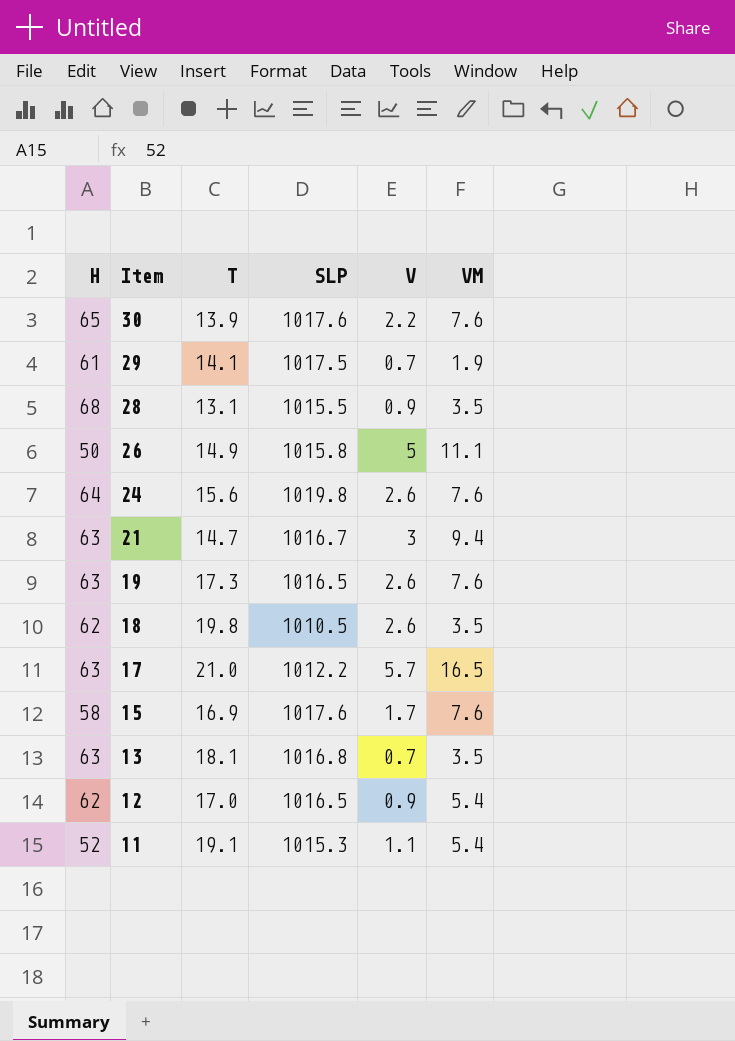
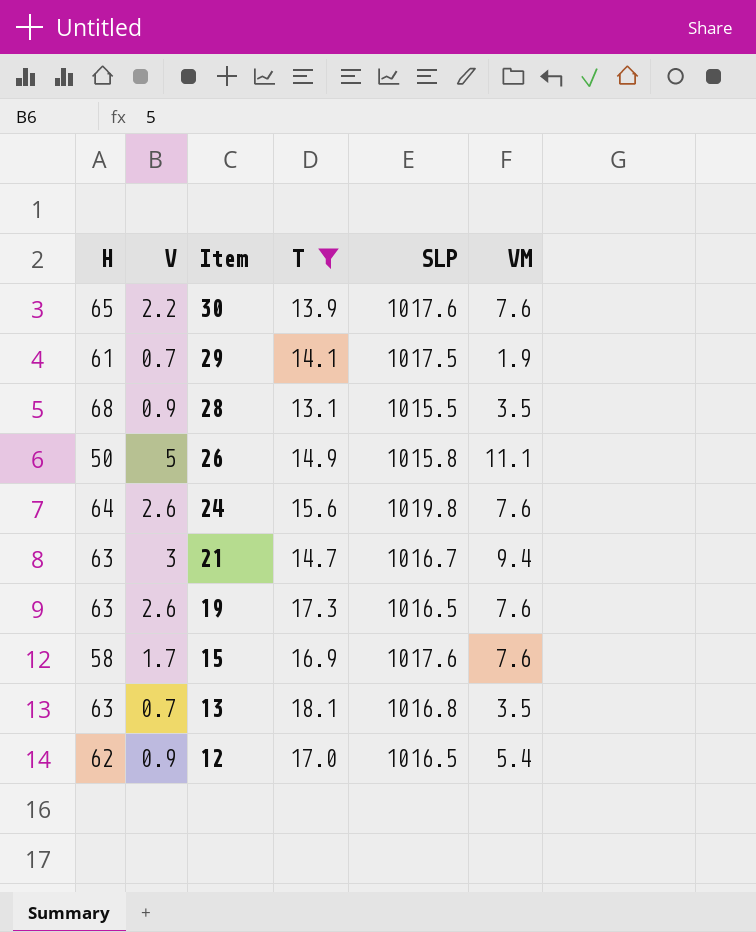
filter: none -> T <= 18.1
column V | position: 5 -> 2

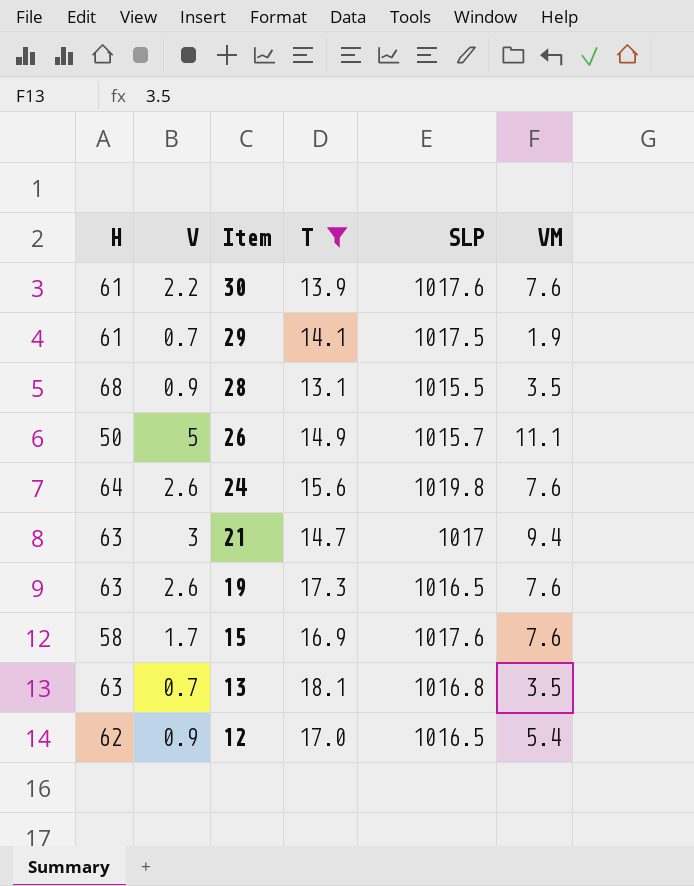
30 | H: 65 -> 61
26 | SLP: 1015.8 -> 1015.7
21 | SLP: 1016.7 -> 1017

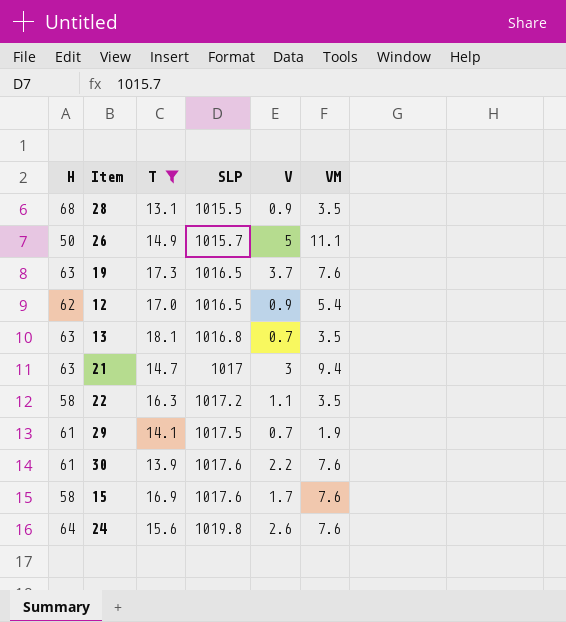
row order: Item descending -> SLP ascending
column V | position: 2 -> 5
19 | V: 2.6 -> 3.7
row 22: none -> 58 | 16.3 | 1017.2 | 1.1 | 3.5

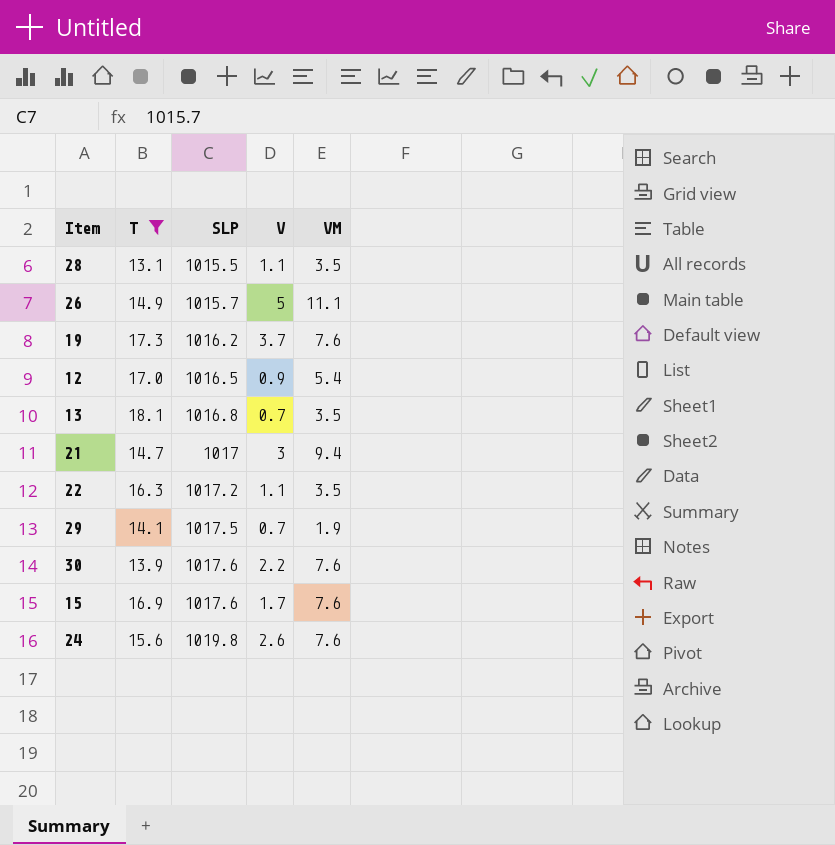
column H | position: 1 -> none
28 | V: 0.9 -> 1.1
19 | SLP: 1016.5 -> 1016.2

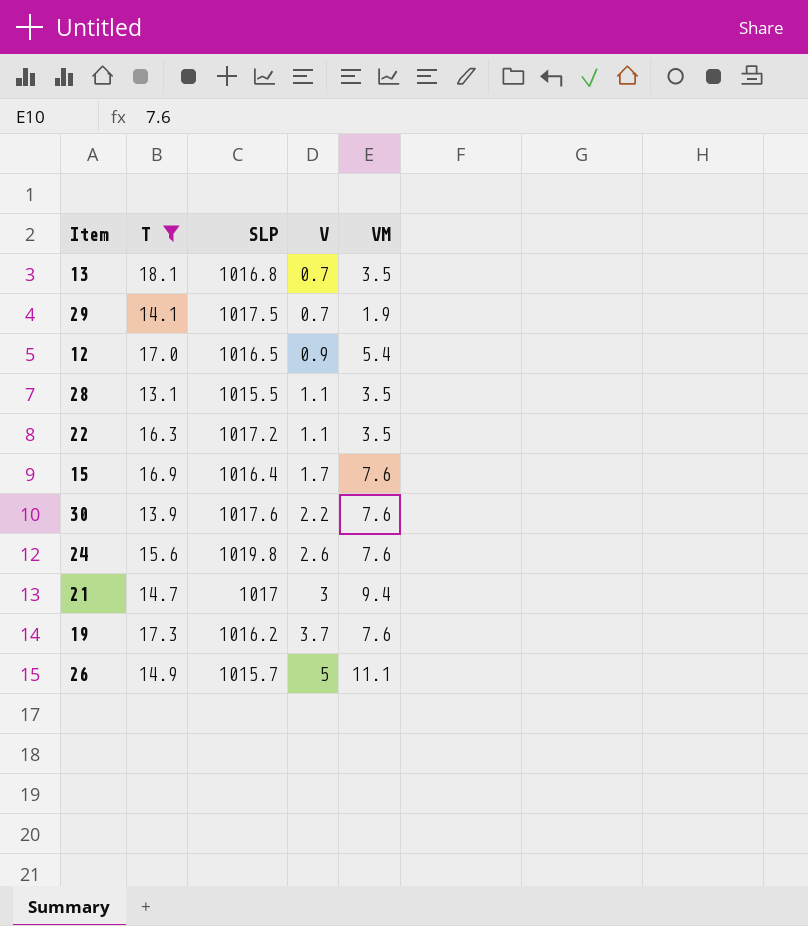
row order: SLP ascending -> V ascending
15 | SLP: 1017.6 -> 1016.4

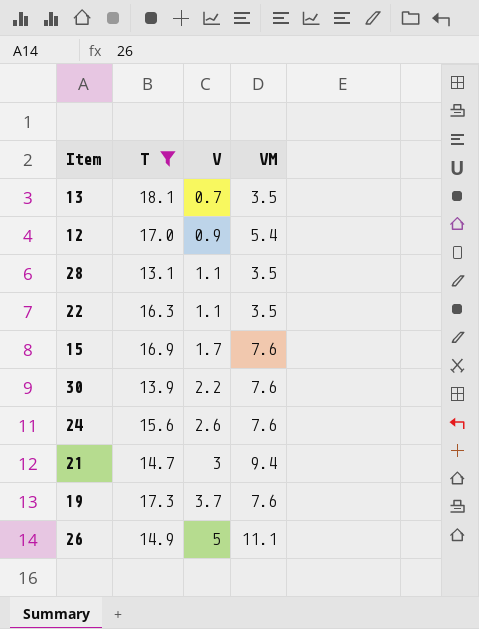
column SLP | position: 3 -> none
row 29: 14.1 | 1017.5 | 0.7 | 1.9 -> none

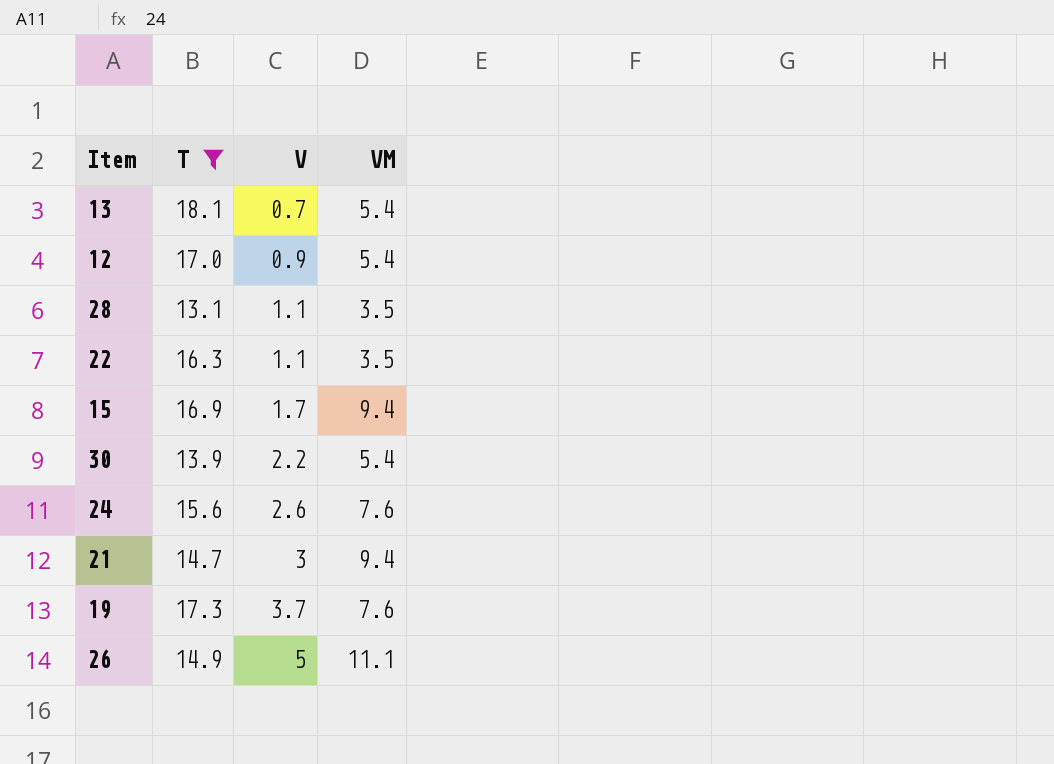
13 | VM: 3.5 -> 5.4
15 | VM: 7.6 -> 9.4
30 | VM: 7.6 -> 5.4

